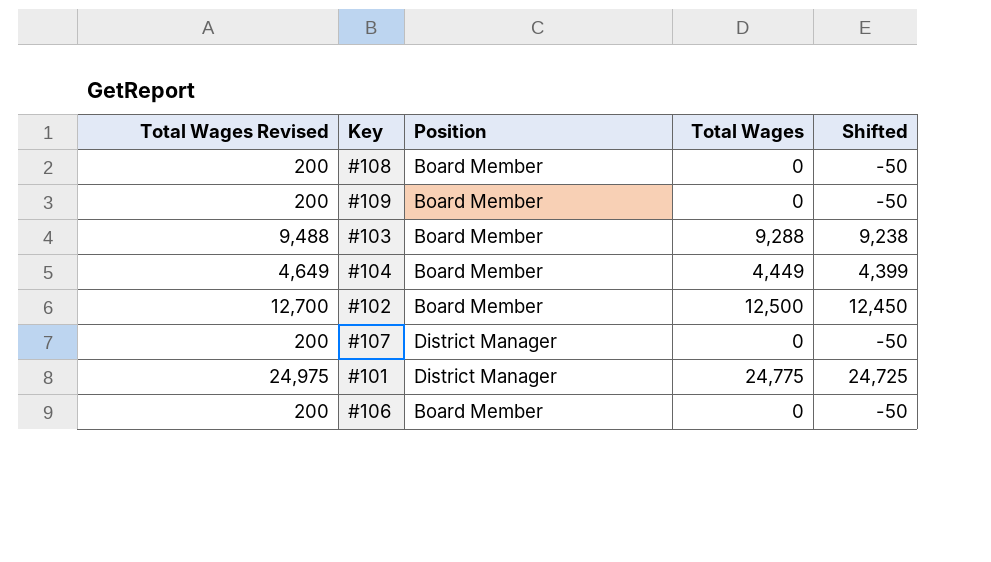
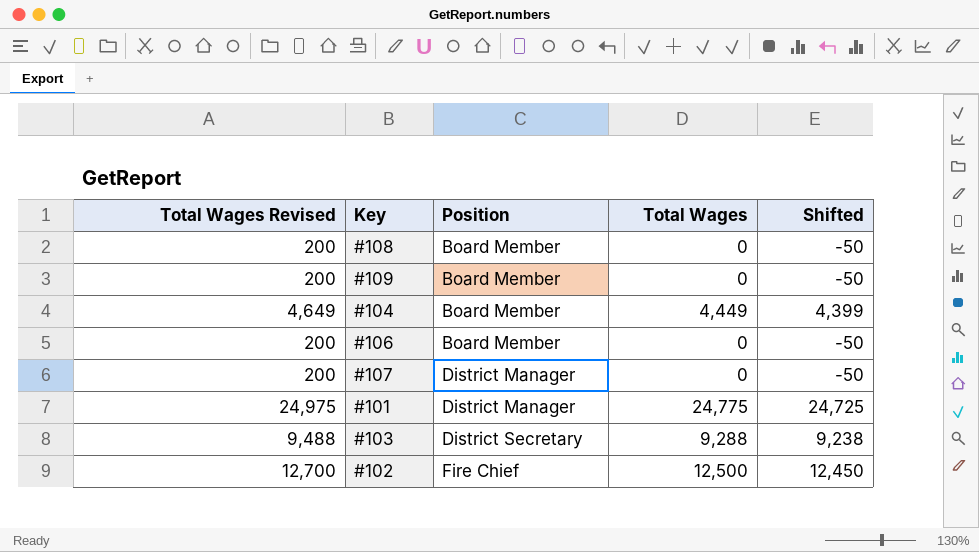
row order: none -> Position ascending
#103 | Position: Board Member -> District Secretary
#102 | Position: Board Member -> Fire Chief

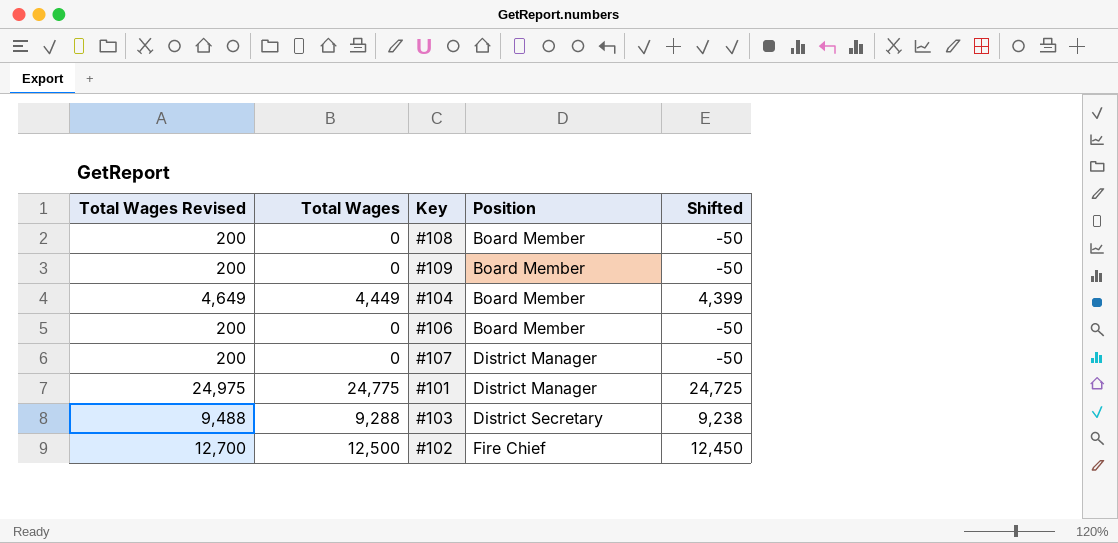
column Total Wages | position: 4 -> 2

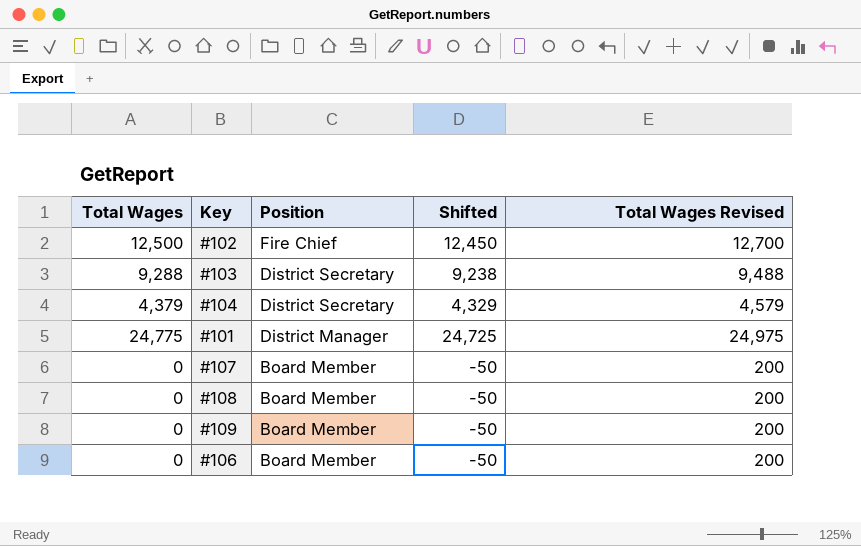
row order: Position ascending -> Position descending
column Total Wages Revised | position: 1 -> 5
#104 | Total Wages: 4,449 -> 4,379
#104 | Position: Board Member -> District Secretary
#104 | Shifted: 4,399 -> 4,329
#104 | Total Wages Revised: 4,649 -> 4,579
#107 | Position: District Manager -> Board Member

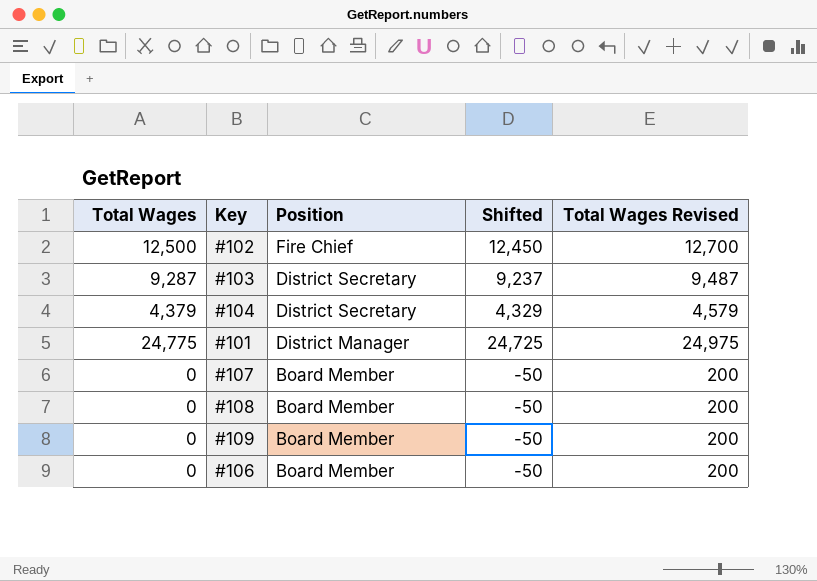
#103 | Total Wages: 9,288 -> 9,287
#103 | Shifted: 9,238 -> 9,237
#103 | Total Wages Revised: 9,488 -> 9,487

